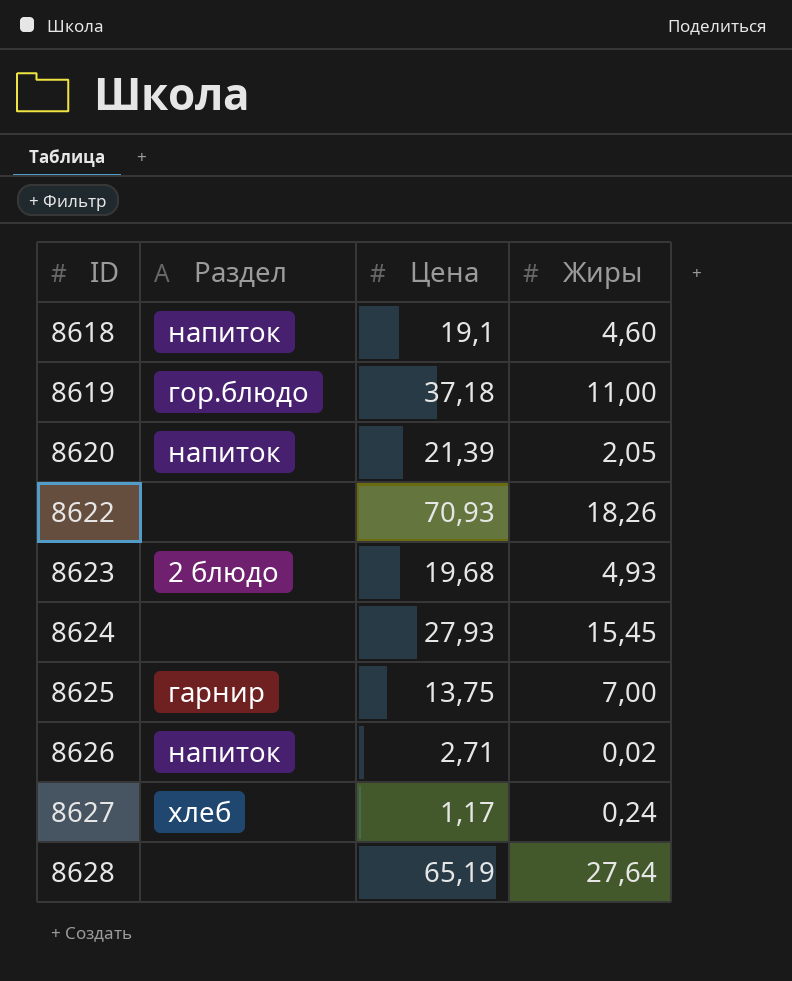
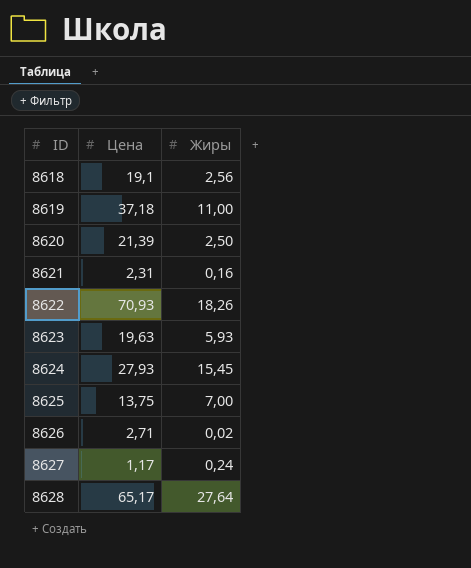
column Раздел | position: 2 -> none
8618 | Жиры: 4,60 -> 2,56
8620 | Жиры: 2,05 -> 2,50
row 8621: none -> 2,31 | 0,16
8623 | Цена: 19,68 -> 19,63
8623 | Жиры: 4,93 -> 5,93
8628 | Цена: 65,19 -> 65,17

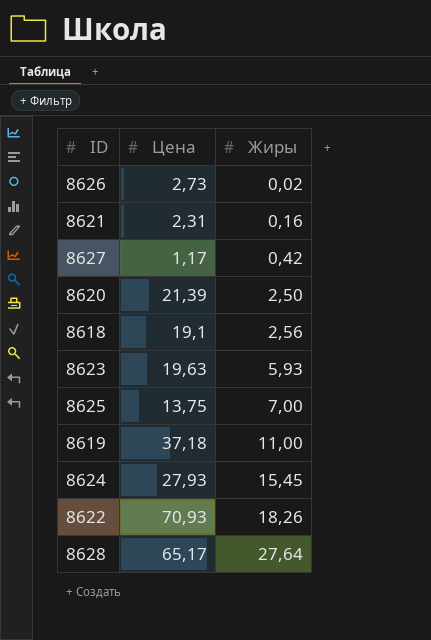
row order: ID ascending -> Жиры ascending
8626 | Цена: 2,71 -> 2,73
8627 | Жиры: 0,24 -> 0,42

